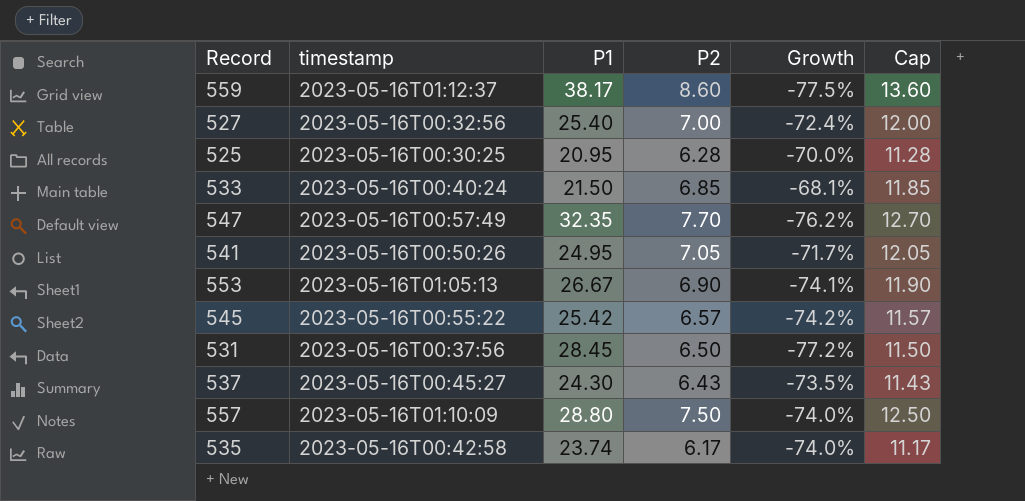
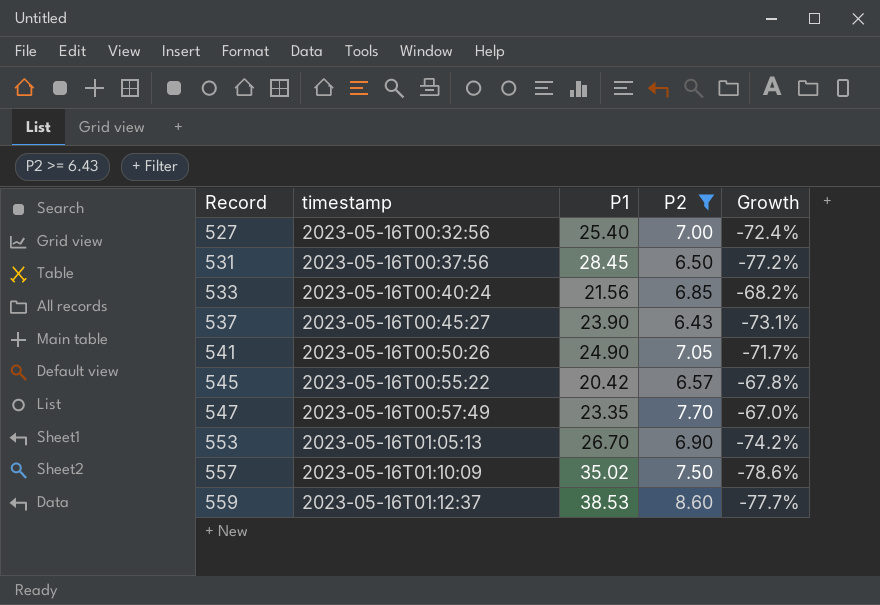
filter: none -> P2 >= 6.43
row order: none -> Record ascending
column Cap | formula: [P2] + 5 -> none
533 | P1: 21.50 -> 21.56
533 | Growth: -68.1% -> -68.2%
537 | P1: 24.30 -> 23.90
537 | Growth: -73.5% -> -73.1%
541 | P1: 24.95 -> 24.90
545 | P1: 25.42 -> 20.42
545 | Growth: -74.2% -> -67.8%
547 | P1: 32.35 -> 23.35
547 | Growth: -76.2% -> -67.0%
553 | P1: 26.67 -> 26.70
553 | Growth: -74.1% -> -74.2%
557 | P1: 28.80 -> 35.02
557 | Growth: -74.0% -> -78.6%
559 | P1: 38.17 -> 38.53
559 | Growth: -77.5% -> -77.7%

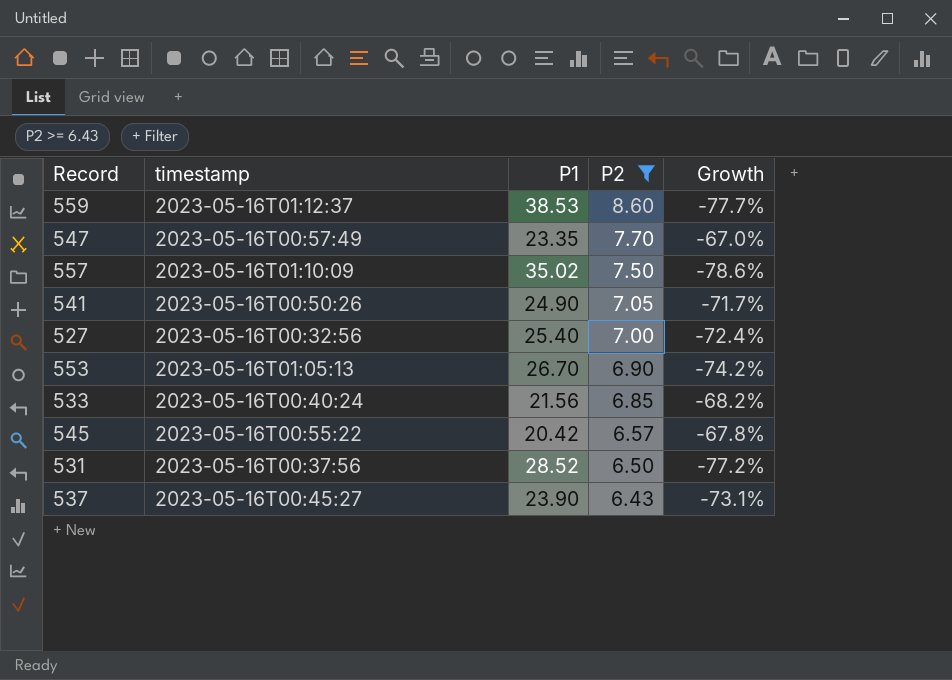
row order: Record ascending -> P2 descending
531 | P1: 28.45 -> 28.52

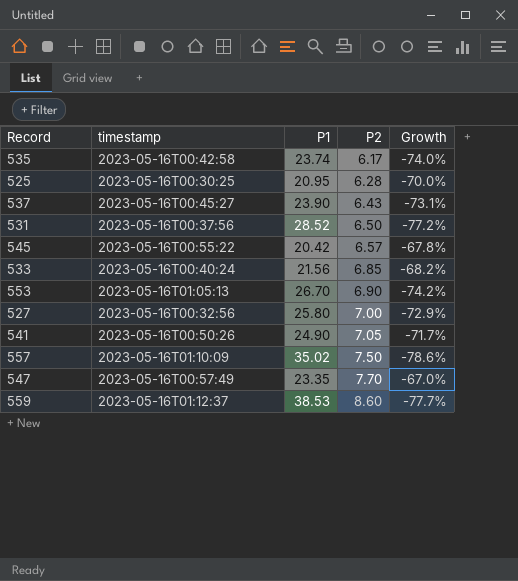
filter: P2 >= 6.43 -> none
row order: P2 descending -> P2 ascending
527 | P1: 25.40 -> 25.80
527 | Growth: -72.4% -> -72.9%

